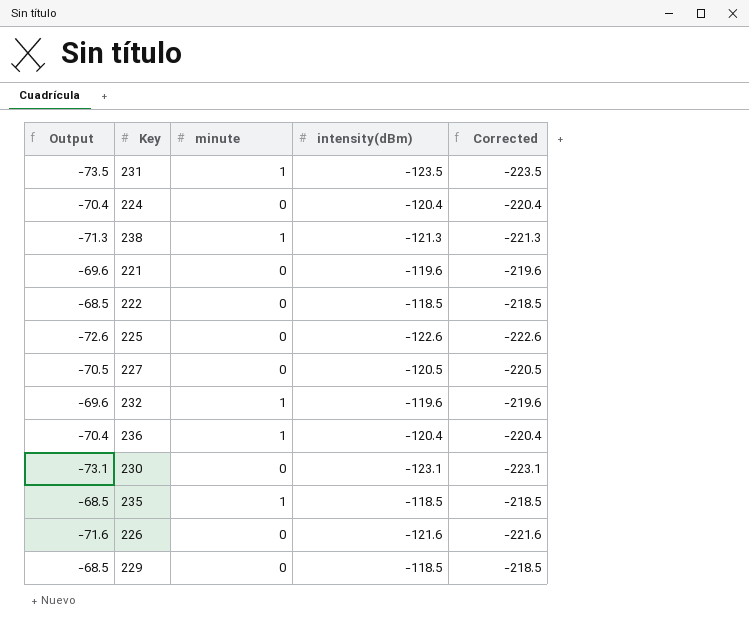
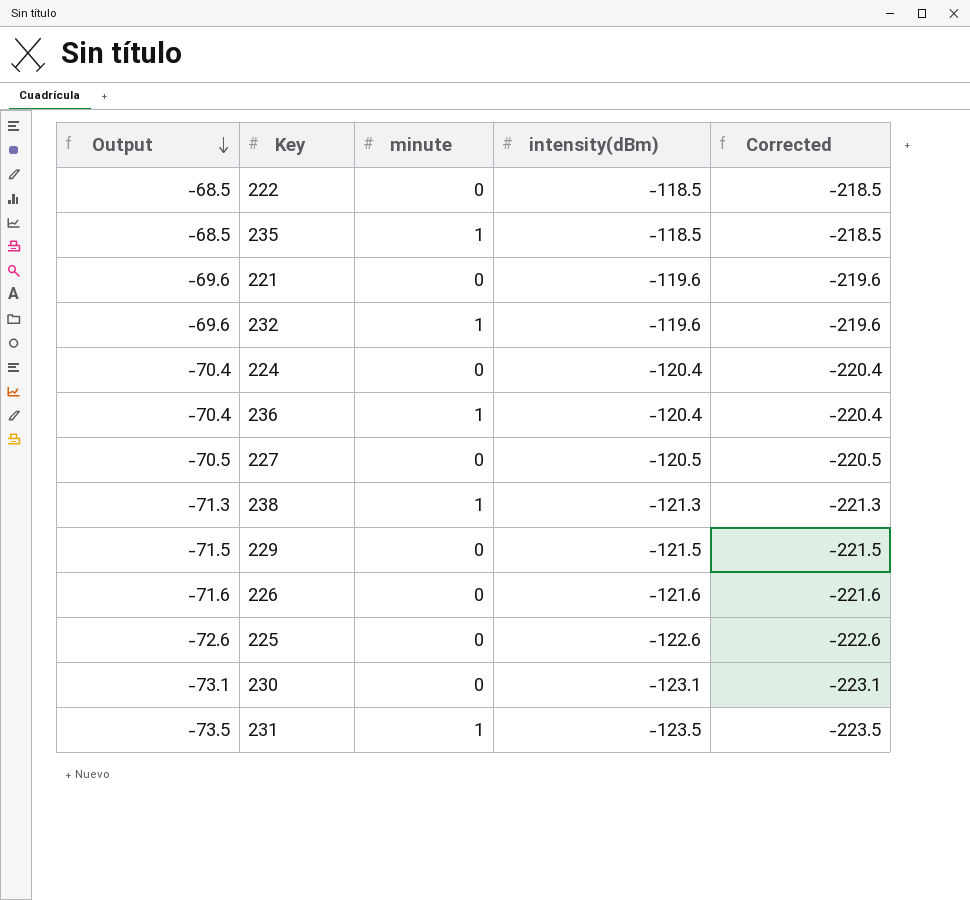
row order: none -> Output descending
229 | Output: -68.5 -> -71.5
229 | intensity(dBm): -118.5 -> -121.5
229 | Corrected: -218.5 -> -221.5

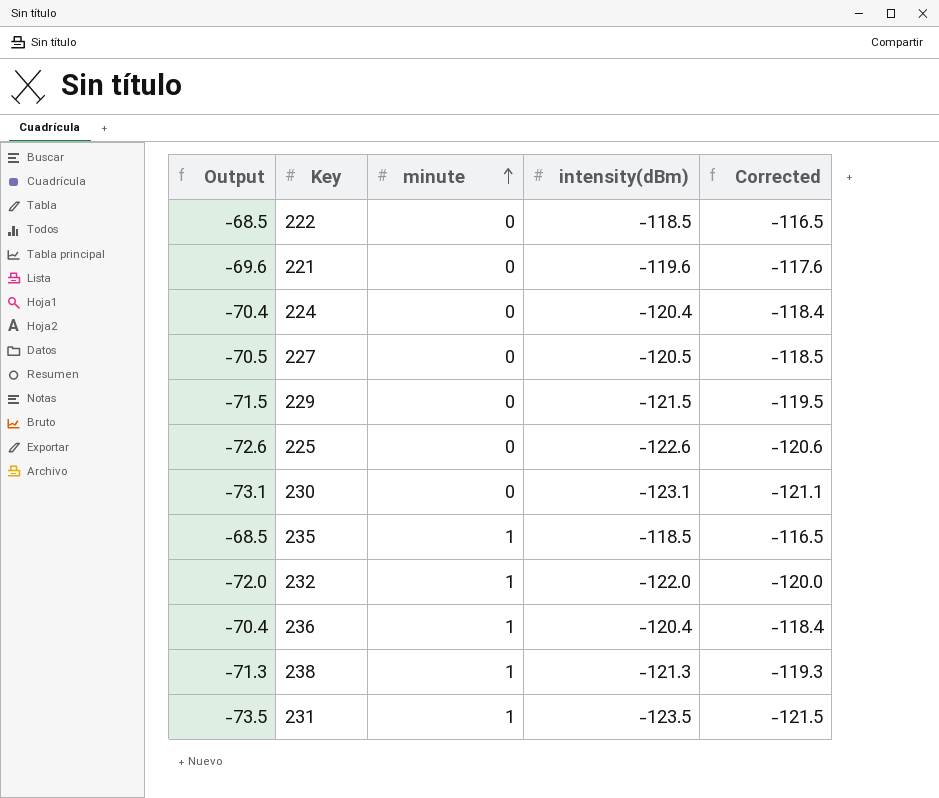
row order: Output descending -> minute ascending
column Corrected | formula: [intensity(dBm)] - 100 -> [intensity(dBm)] + 2
row 226: -71.6 | 0 | -121.6 | -221.6 -> none
232 | Output: -69.6 -> -72.0
232 | intensity(dBm): -119.6 -> -122.0

